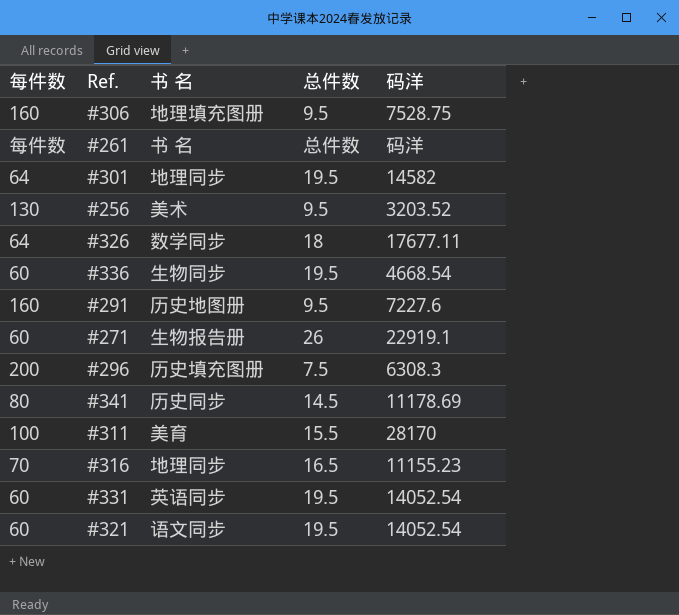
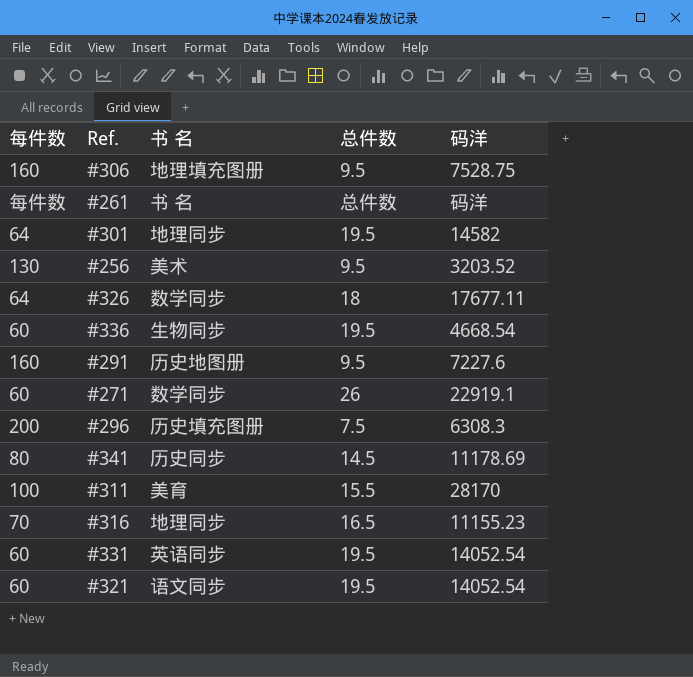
#271 | 书 名: 生物报告册 -> 数学同步

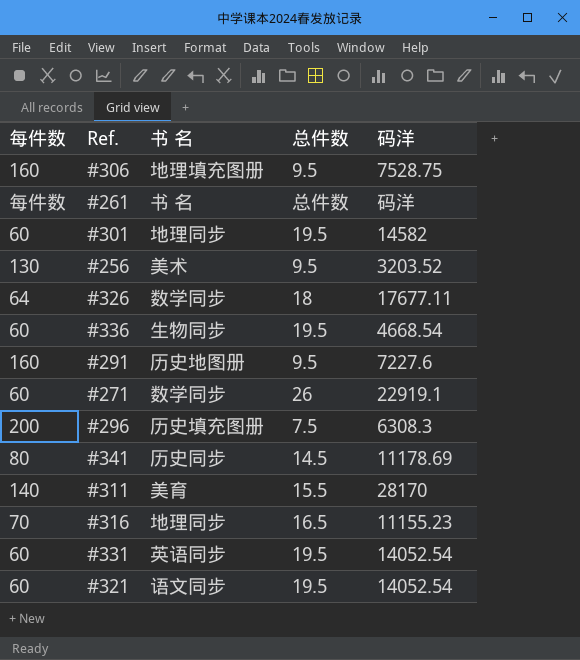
#301 | 每件数: 64 -> 60
#311 | 每件数: 100 -> 140

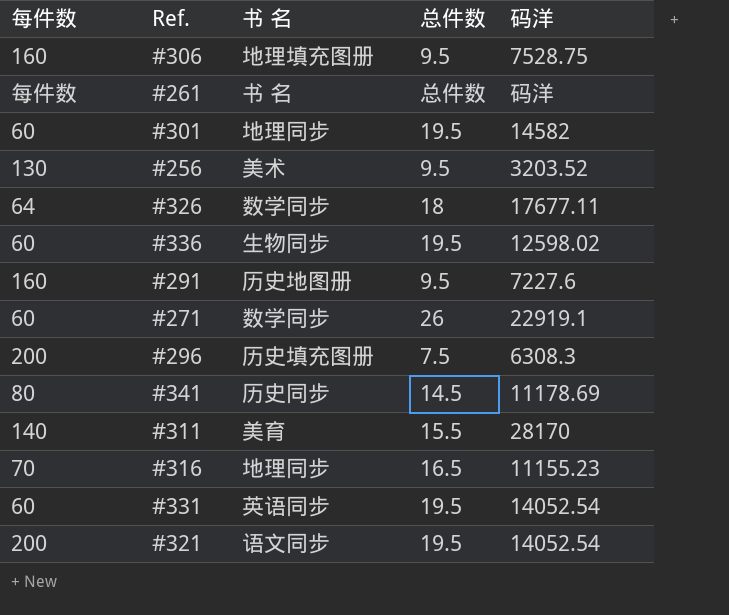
#336 | 码洋: 4668.54 -> 12598.02
#321 | 每件数: 60 -> 200

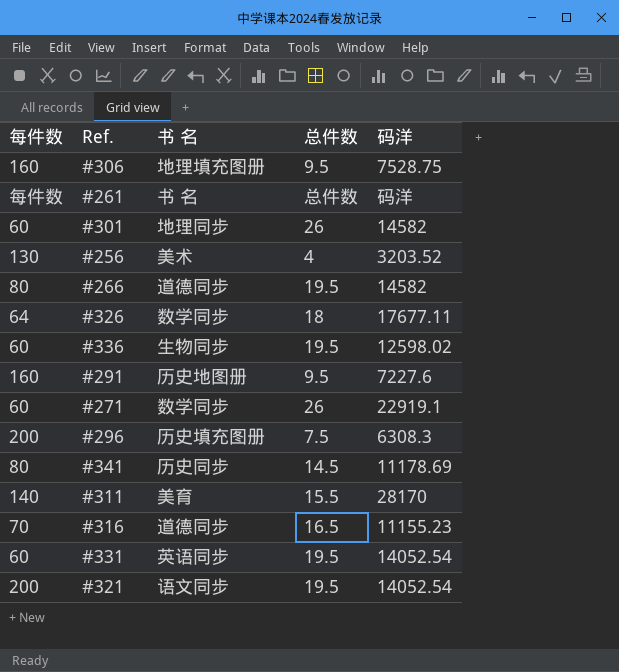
#301 | 总件数: 19.5 -> 26
#256 | 总件数: 9.5 -> 4
row #266: none -> 80 | 道德同步 | 19.5 | 14582
#316 | 书 名: 地理同步 -> 道德同步

